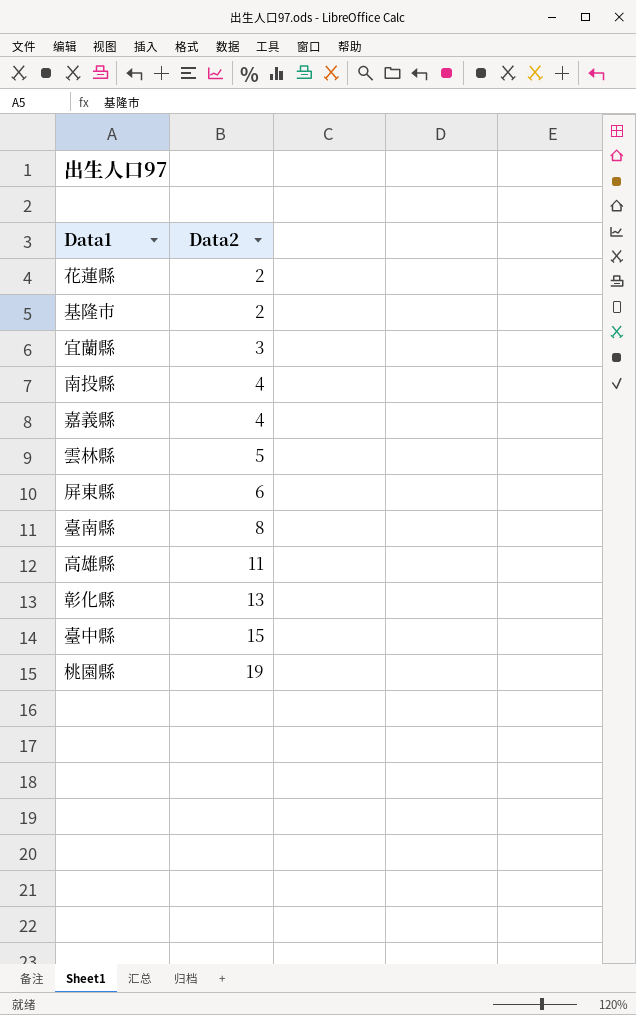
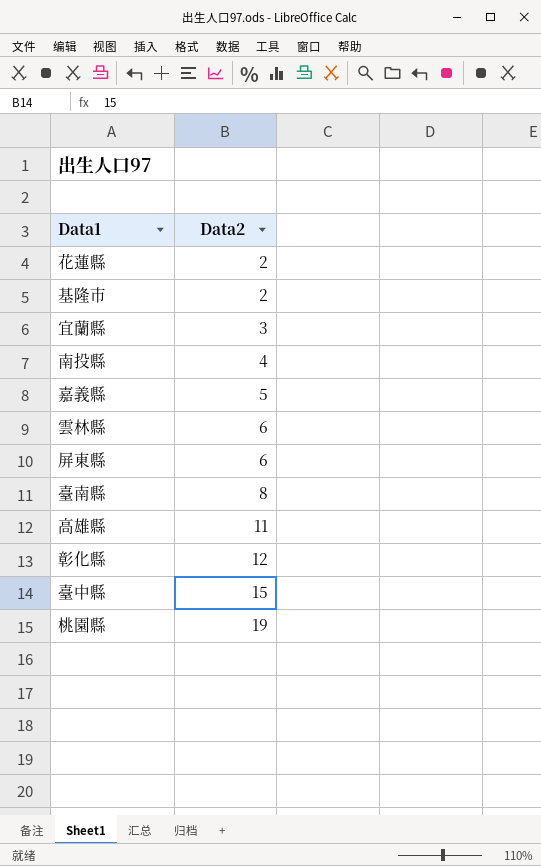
嘉義縣 | Data2: 4 -> 5
雲林縣 | Data2: 5 -> 6
彰化縣 | Data2: 13 -> 12

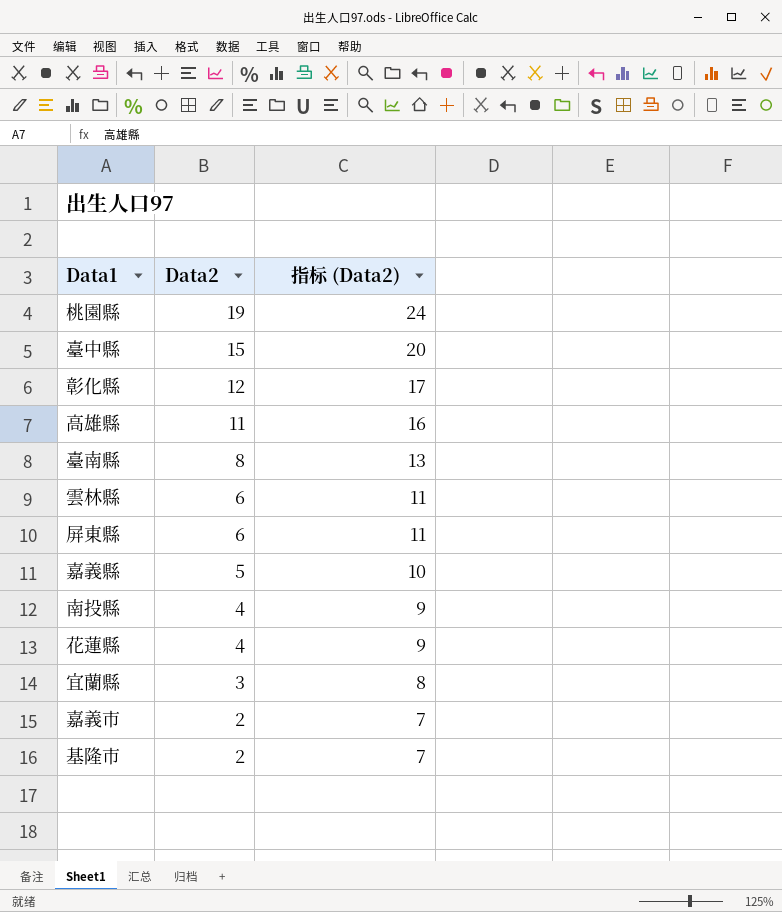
row order: Data2 ascending -> Data2 descending
column 指标 (Data2) | formula: none -> [Data2] + 5
花蓮縣 | Data2: 2 -> 4
row 嘉義市: none -> 2 | 7

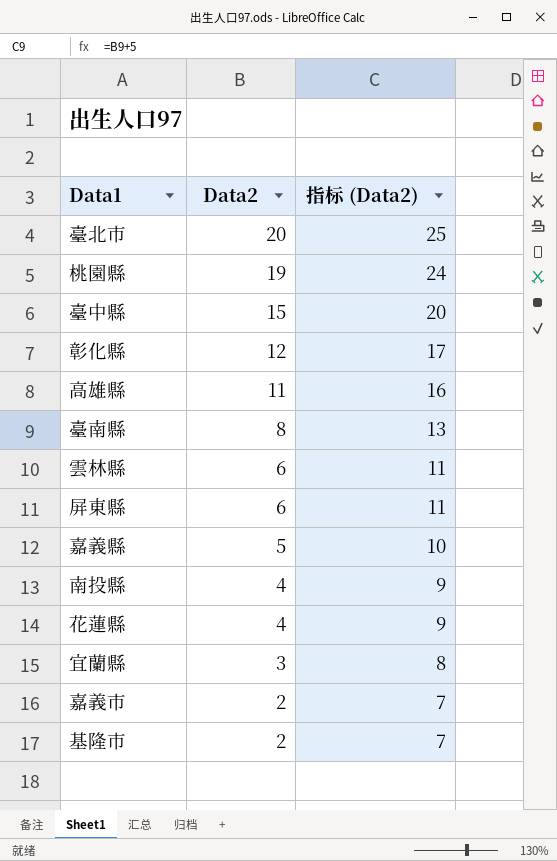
row 臺北市: none -> 20 | 25

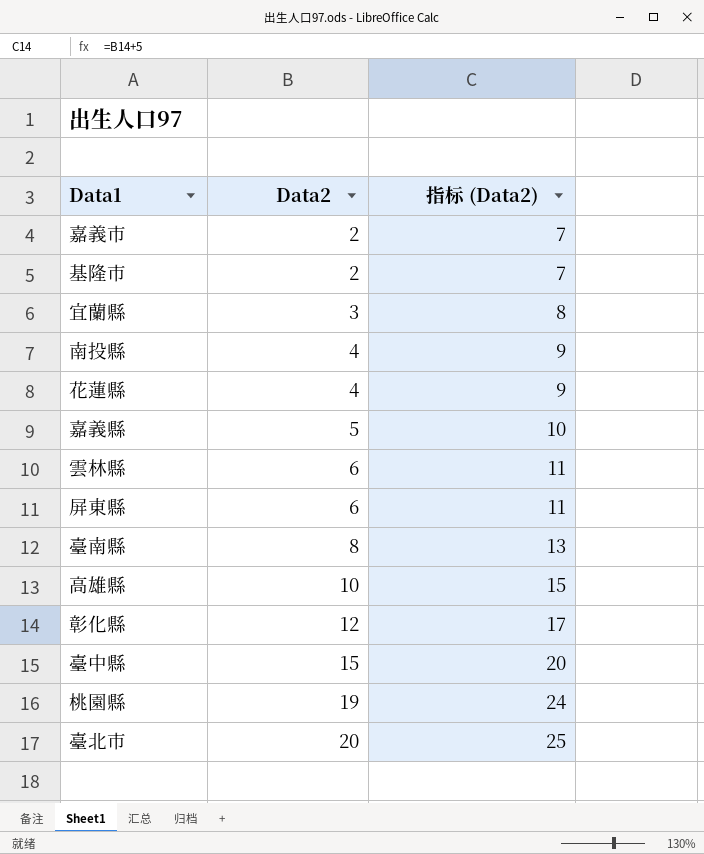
row order: Data2 descending -> Data2 ascending
高雄縣 | Data2: 11 -> 10
高雄縣 | 指标 (Data2): 16 -> 15

